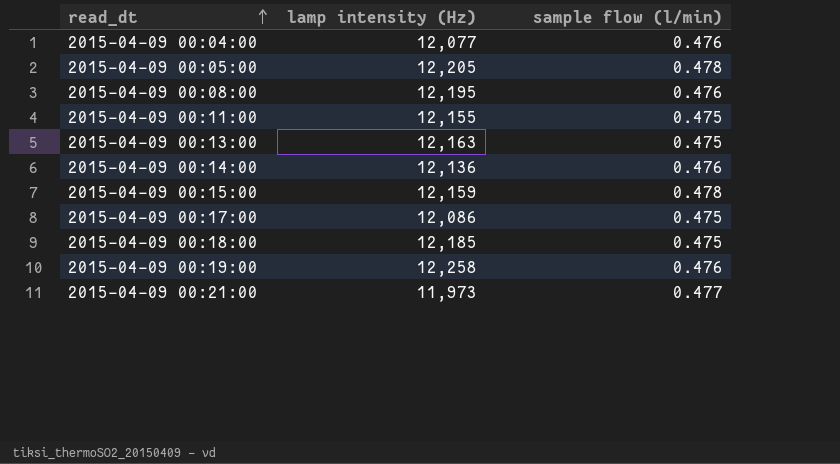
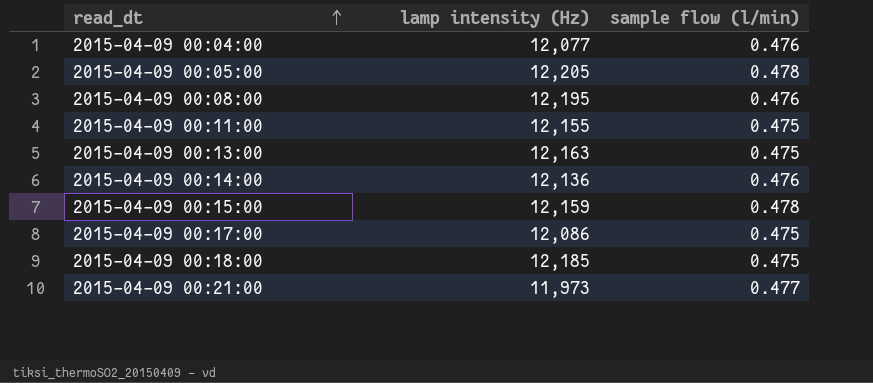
row 2015-04-09 00:19:00: 12,258 | 0.476 -> none

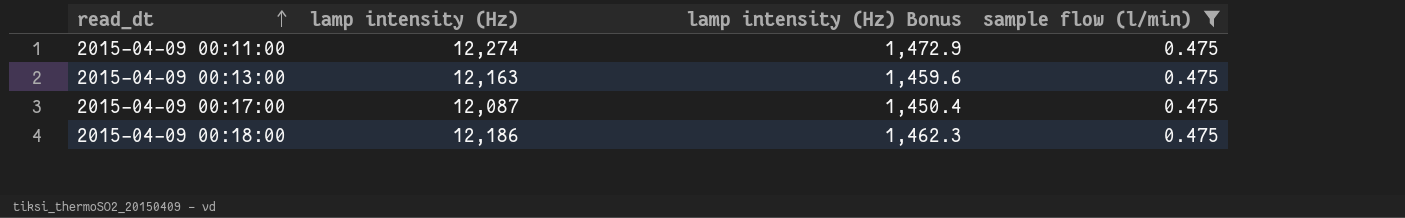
filter: none -> sample flow (l/min) = 0.475
column lamp intensity (Hz) Bonus | formula: none -> [lamp intensity (Hz)] * 0.12
2015-04-09 00:11:00 | lamp intensity (Hz): 12,155 -> 12,274
2015-04-09 00:17:00 | lamp intensity (Hz): 12,086 -> 12,087
2015-04-09 00:18:00 | lamp intensity (Hz): 12,185 -> 12,186

